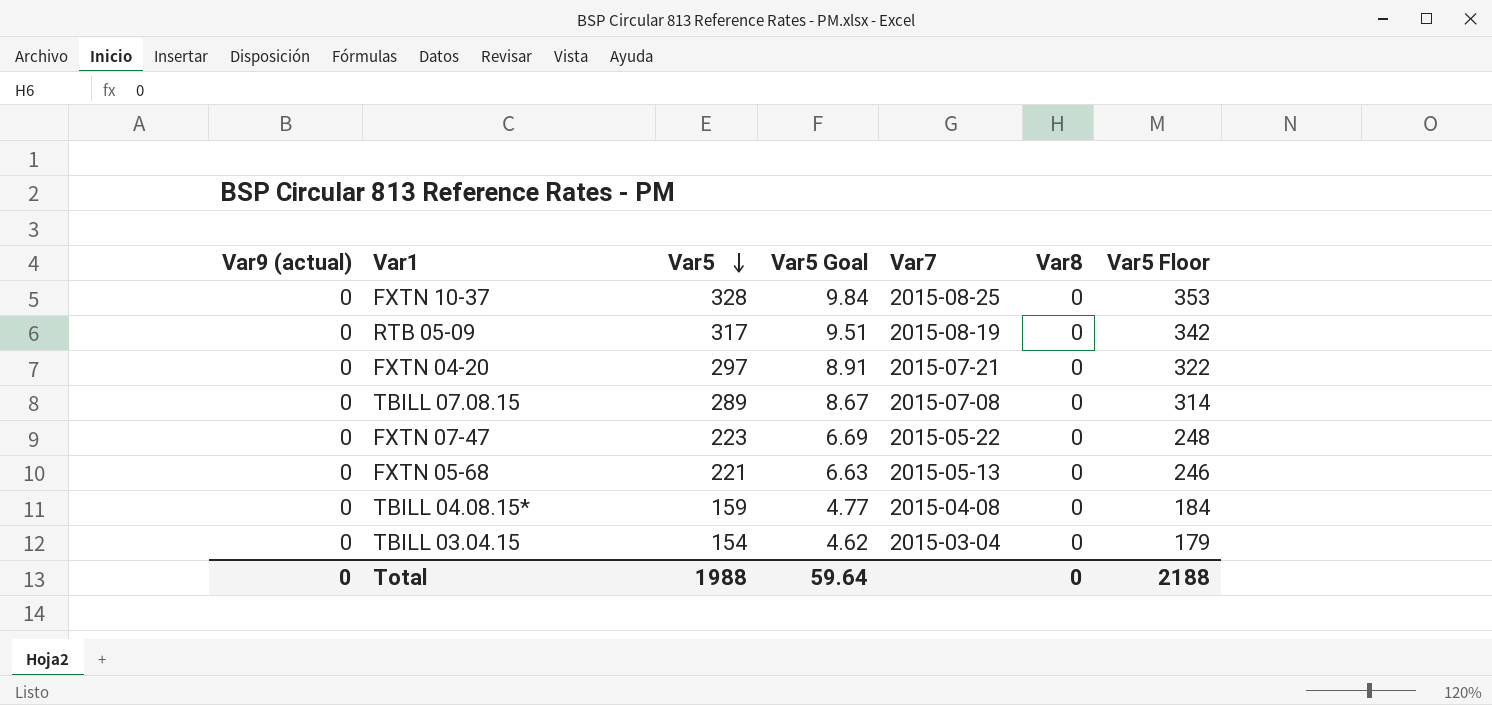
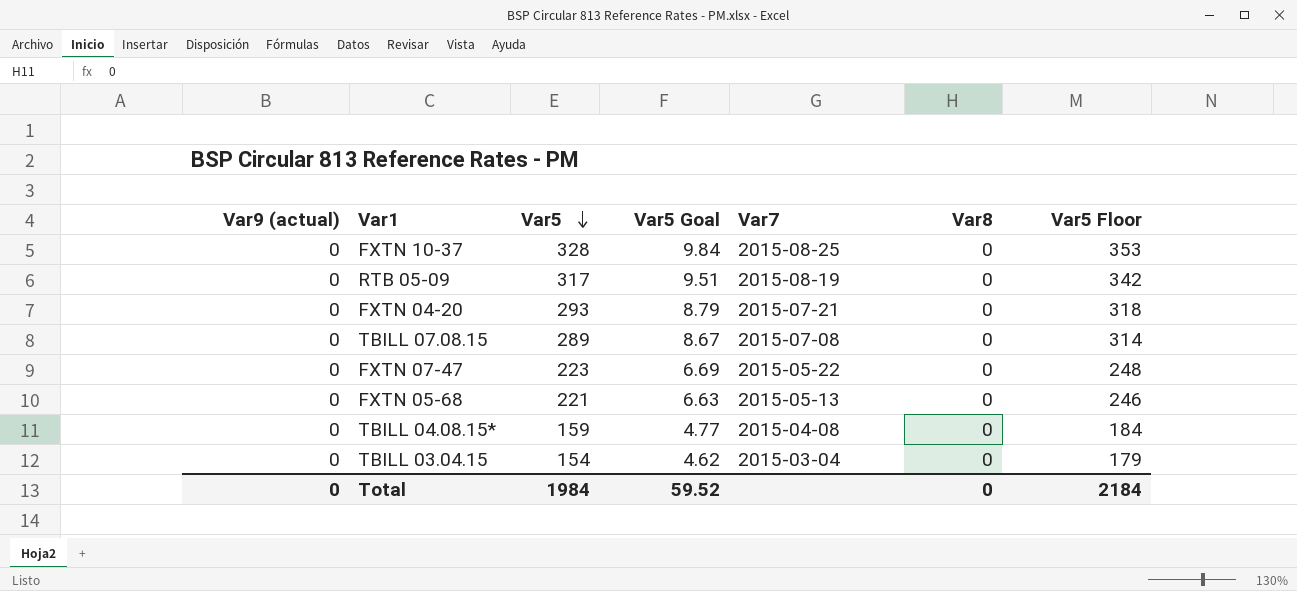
FXTN 04-20 | Var5: 297 -> 293
FXTN 04-20 | Var5 Goal: 8.91 -> 8.79
FXTN 04-20 | Var5 Floor: 322 -> 318
Total | Var5: 1988 -> 1984
Total | Var5 Goal: 59.64 -> 59.52
Total | Var5 Floor: 2188 -> 2184

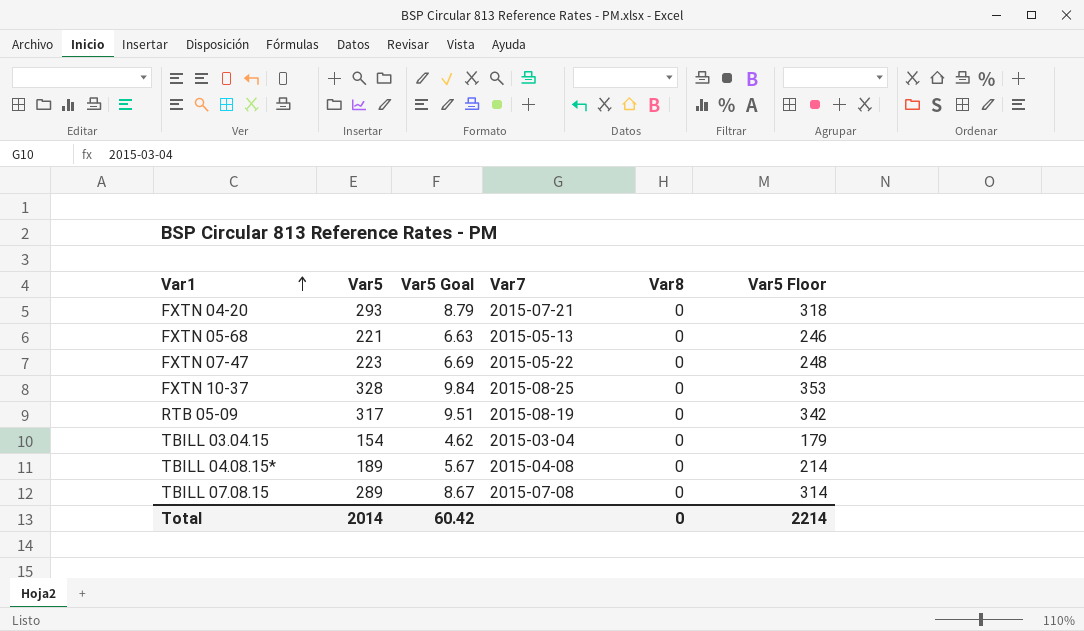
row order: Var5 descending -> Var1 ascending
column Var9 (actual) | position: 1 -> none
TBILL 04.08.15* | Var5: 159 -> 189
TBILL 04.08.15* | Var5 Goal: 4.77 -> 5.67
TBILL 04.08.15* | Var5 Floor: 184 -> 214
Total | Var5: 1984 -> 2014
Total | Var5 Goal: 59.52 -> 60.42
Total | Var5 Floor: 2184 -> 2214

